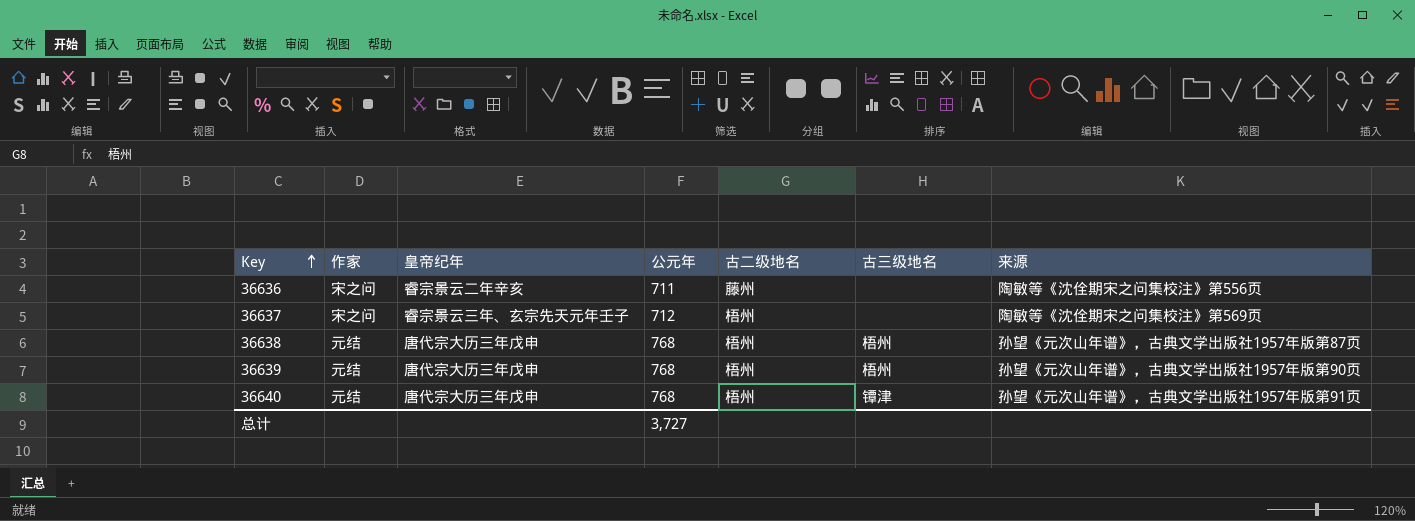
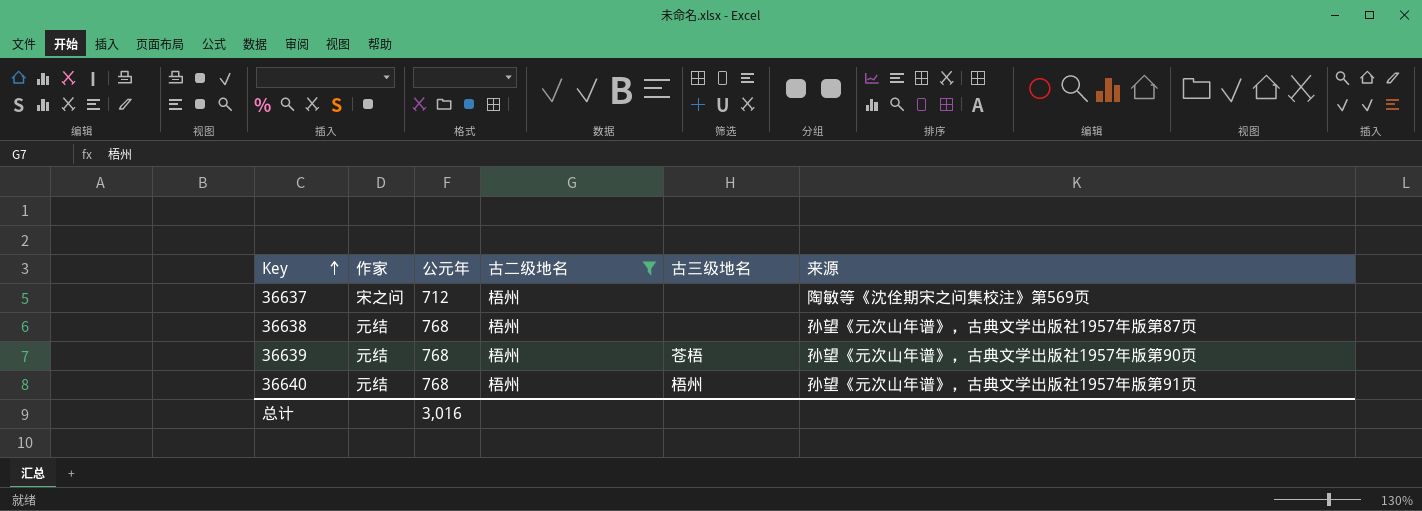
filter: none -> 古二级地名 = 梧州
column 皇帝纪年 | position: 3 -> none
36638 | 古三级地名: 梧州 -> none
36639 | 古三级地名: 梧州 -> 苍梧
36640 | 古三级地名: 镡津 -> 梧州
总计 | 公元年: 3,727 -> 3,016

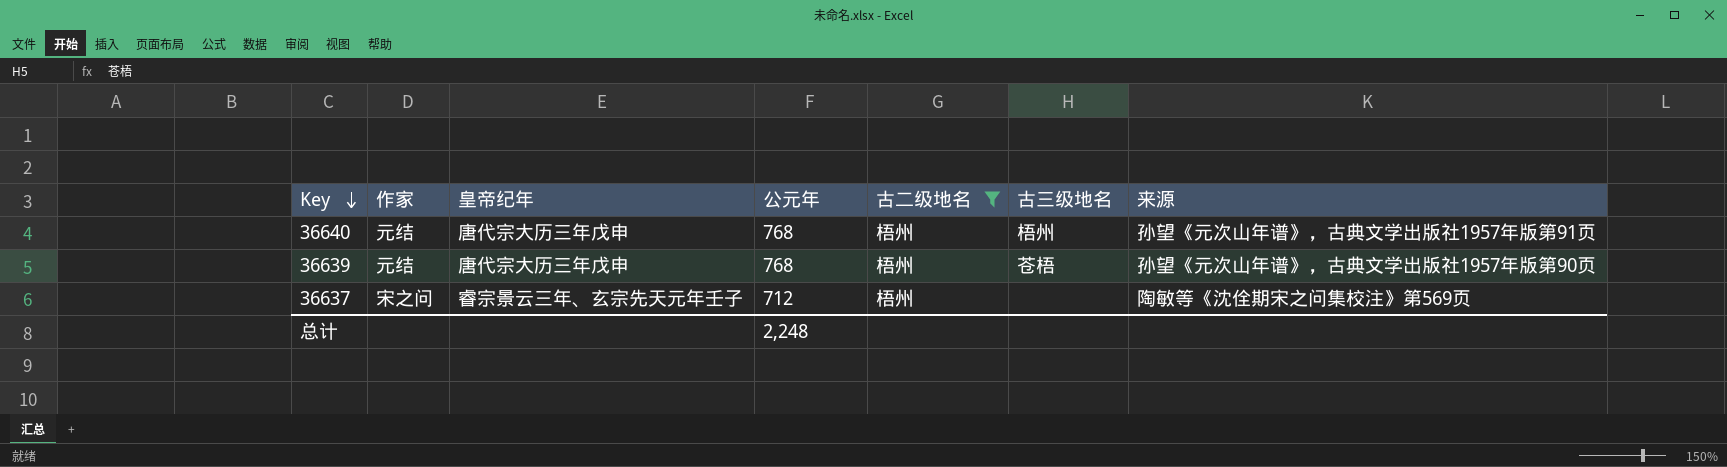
row order: Key ascending -> Key descending
column 皇帝纪年 | position: none -> 3
row 36638: 元结 | 768 | 梧州 | none | 孙望《元次山年谱》，古典文学出版社1957年版第87页 -> none
总计 | 公元年: 3,016 -> 2,248

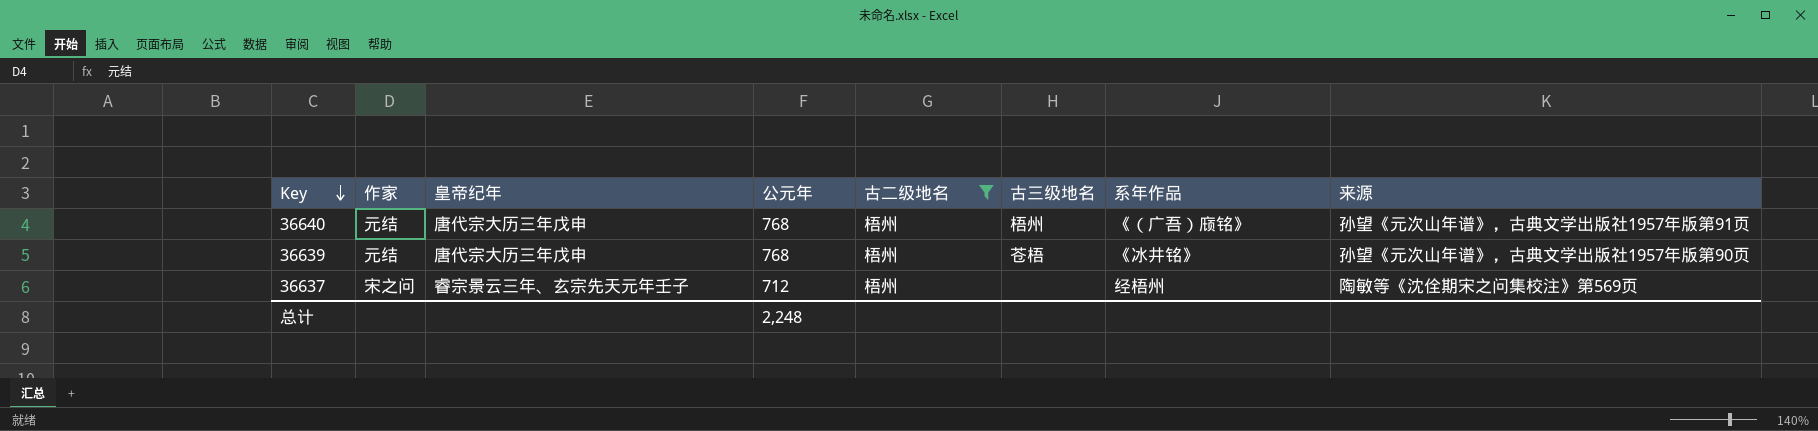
column 系年作品 | position: none -> 7

